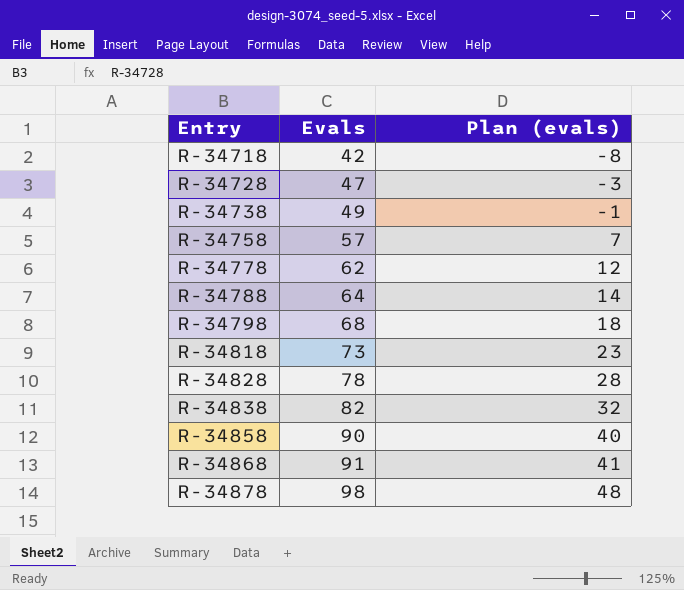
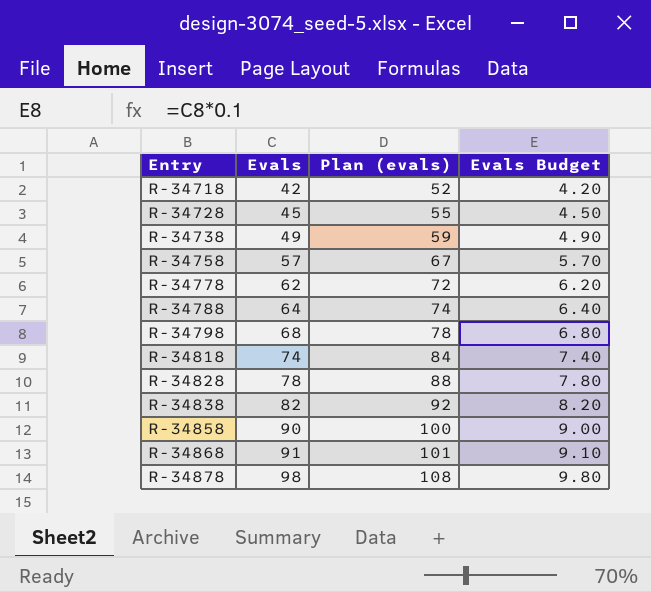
column Plan (evals) | formula: [Evals] - 50 -> [Evals] + 10
column Evals Budget | formula: none -> [Evals] * 0.1
R-34728 | Evals: 47 -> 45
R-34818 | Evals: 73 -> 74

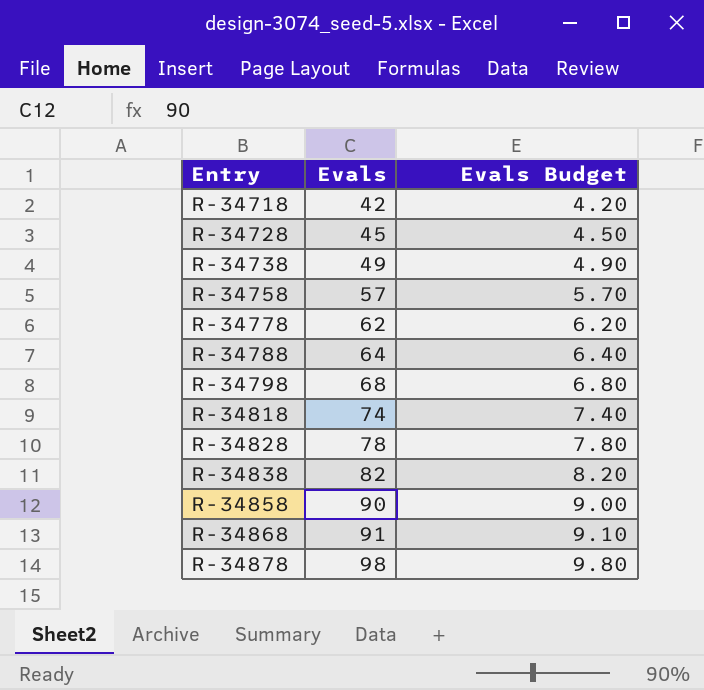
column Plan (evals) | formula: [Evals] + 10 -> none

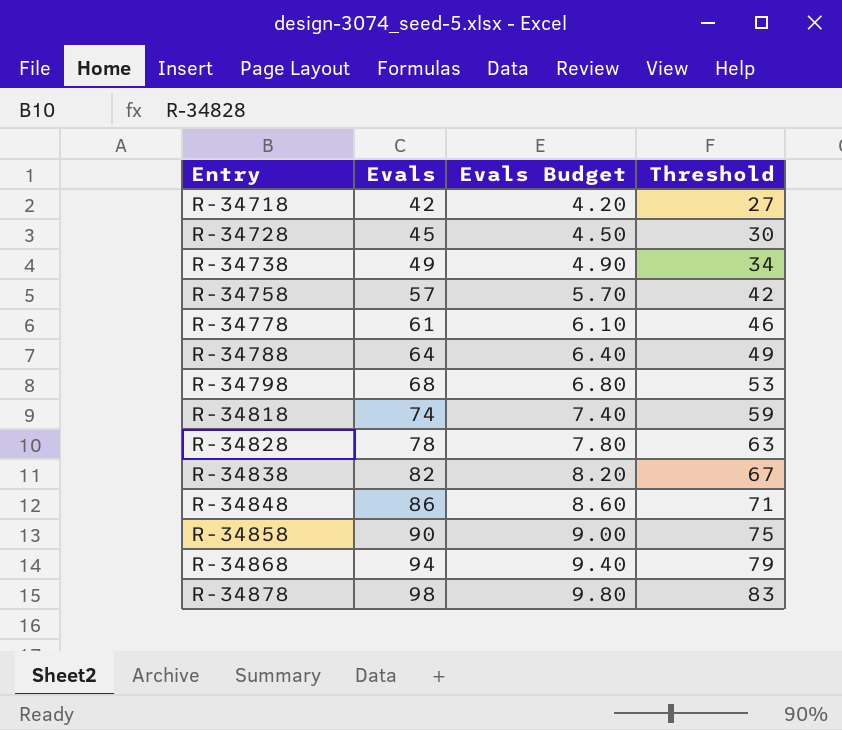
column Threshold | formula: none -> [Evals] - 15
R-34778 | Evals: 62 -> 61
R-34778 | Evals Budget: 6.20 -> 6.10
row R-34848: none -> 86 | 8.60 | 71
R-34868 | Evals: 91 -> 94
R-34868 | Evals Budget: 9.10 -> 9.40

